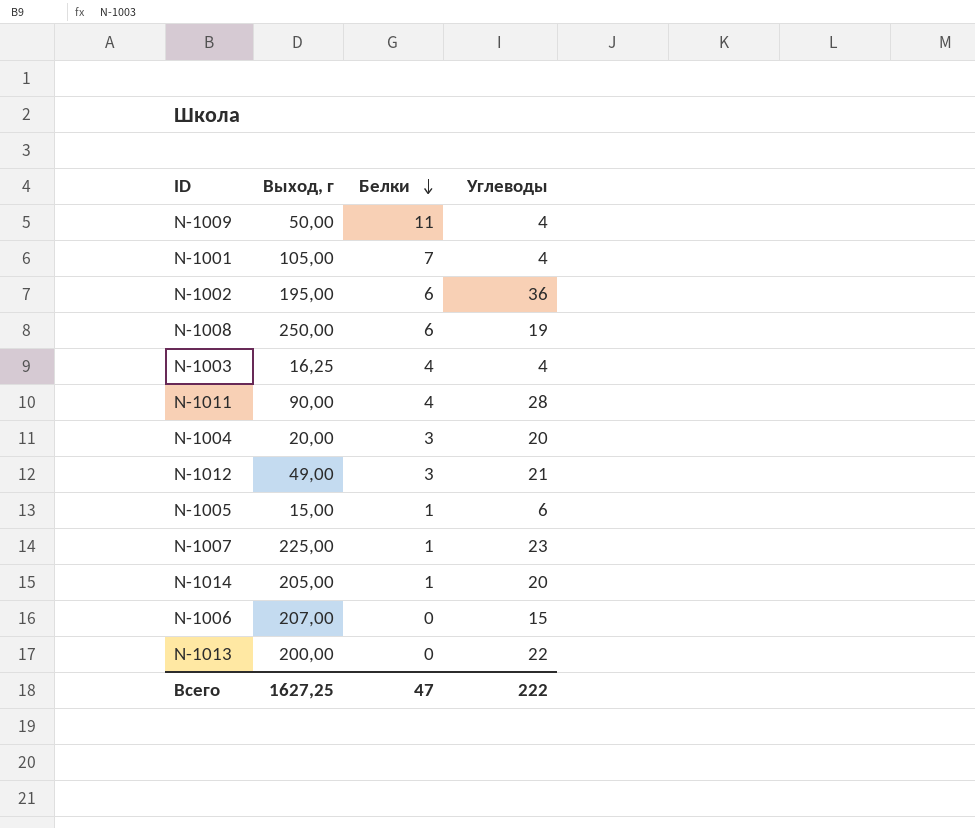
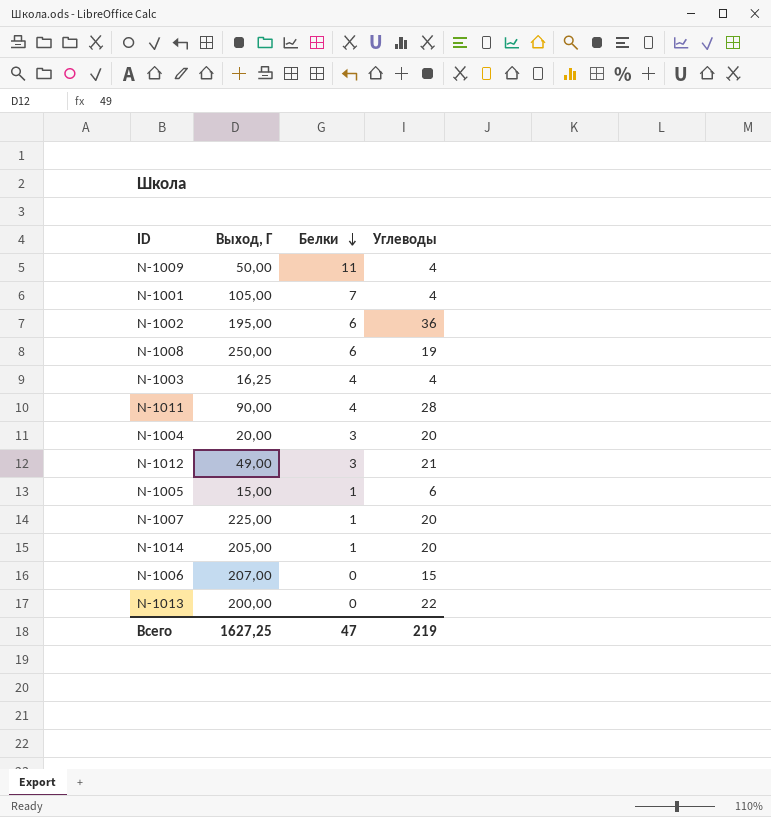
column name: Выход, г -> Выход, Г
N-1007 | Углеводы: 23 -> 20
Всего | Углеводы: 222 -> 219

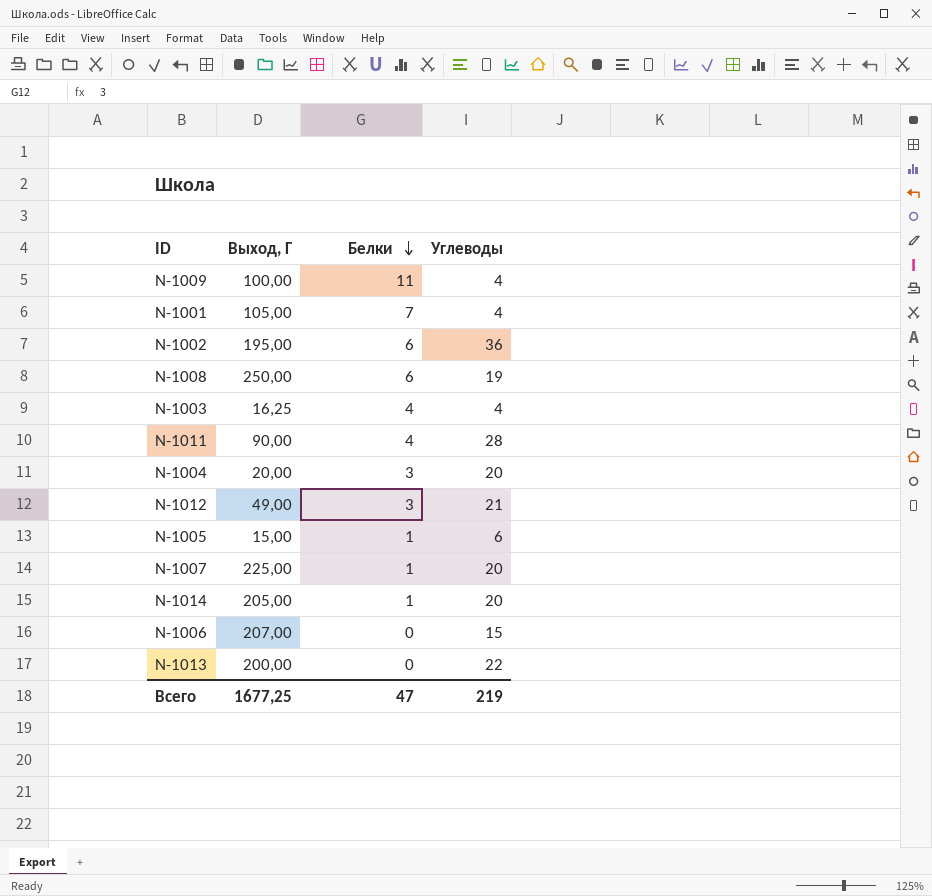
N-1009 | Выход, Г: 50,00 -> 100,00
Всего | Выход, Г: 1627,25 -> 1677,25

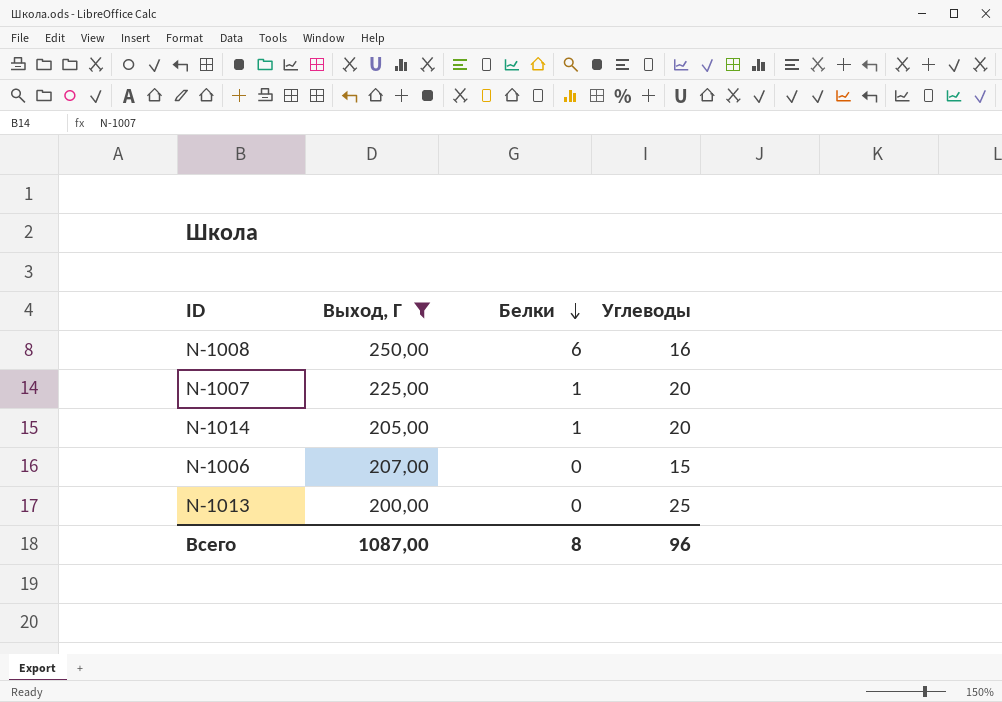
filter: none -> Выход, Г >= 200,00
N-1008 | Углеводы: 19 -> 16
N-1013 | Углеводы: 22 -> 25
Всего | Выход, Г: 1677,25 -> 1087,00
Всего | Белки: 47 -> 8
Всего | Углеводы: 219 -> 96

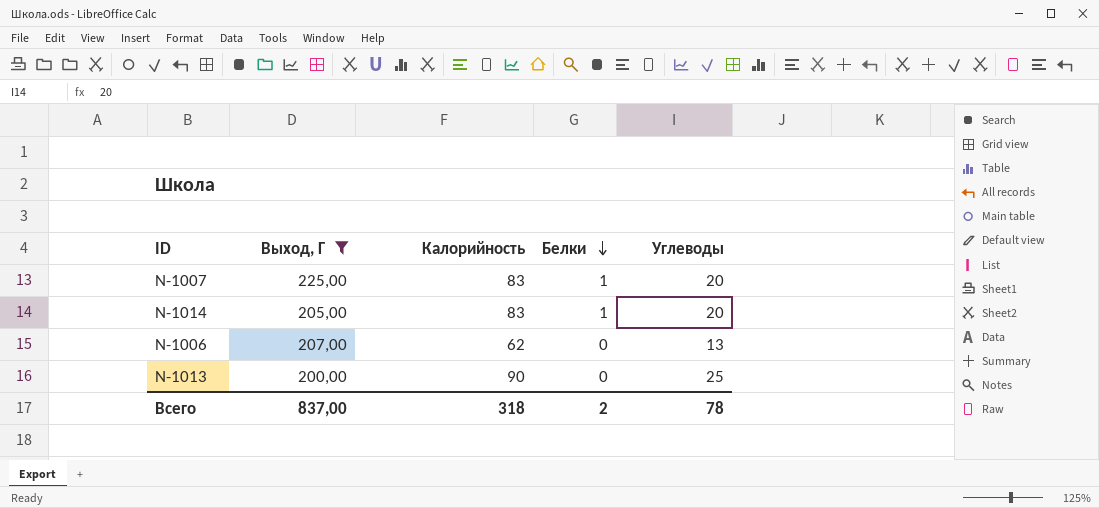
column Калорийность | position: none -> 3
row N-1008: 250,00 | 6 | 16 -> none
N-1006 | Углеводы: 15 -> 13
Всего | Выход, Г: 1087,00 -> 837,00
Всего | Белки: 8 -> 2
Всего | Углеводы: 96 -> 78

